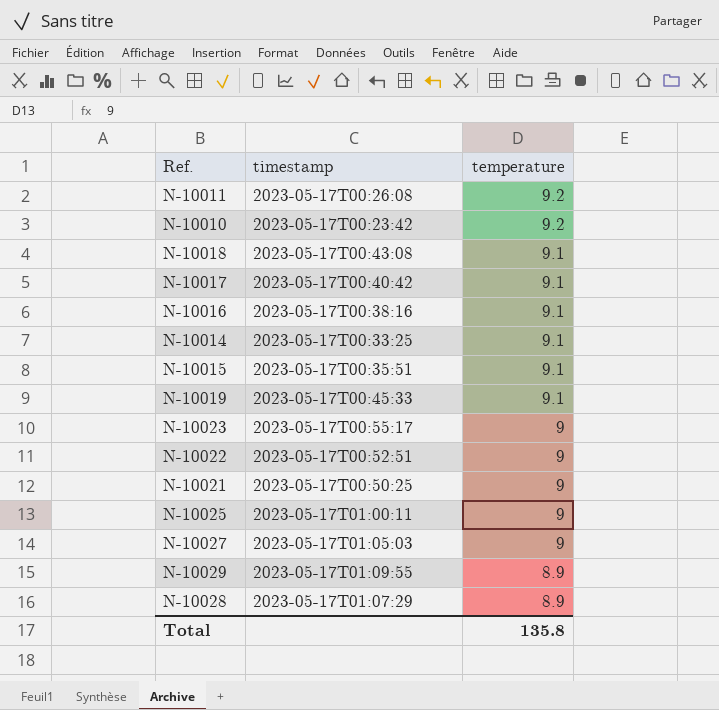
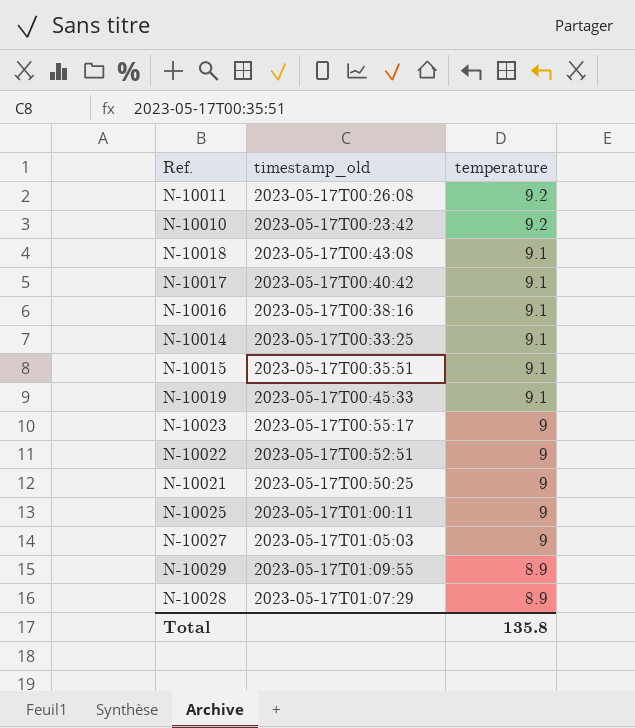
column name: timestamp -> timestamp_old

